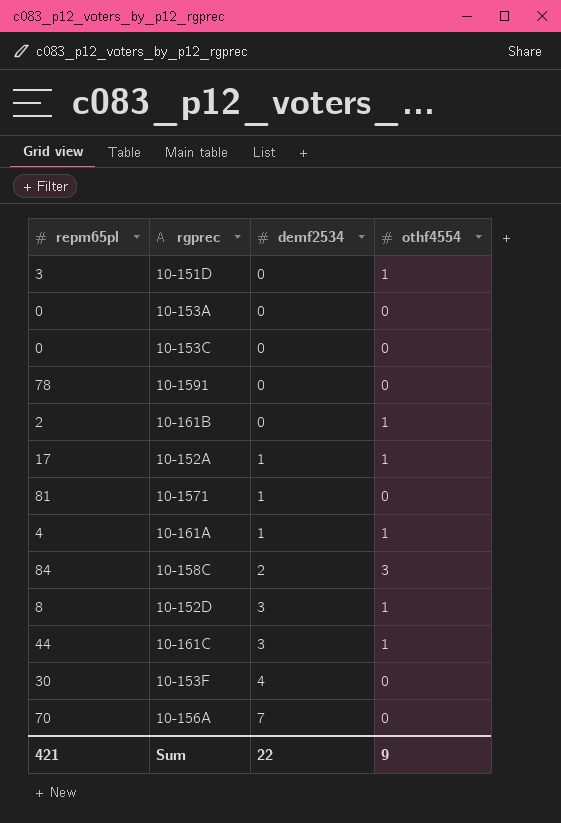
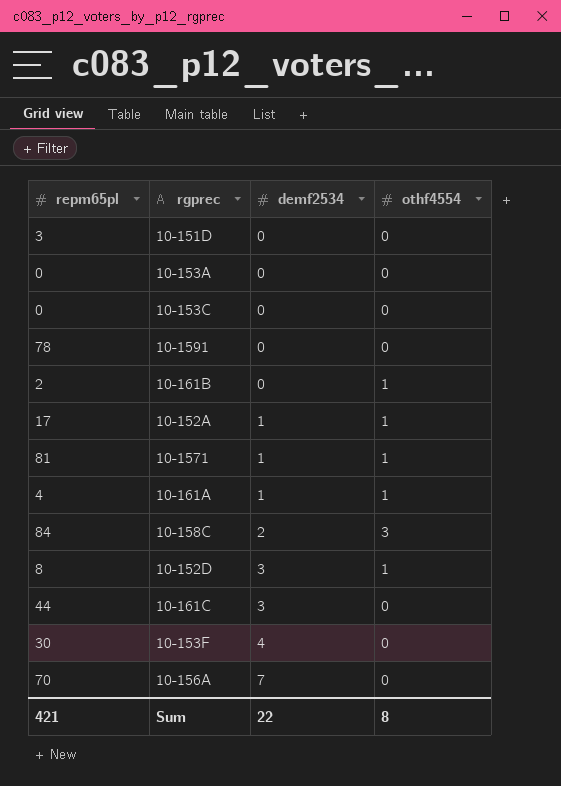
10-151D | othf4554: 1 -> 0
10-1571 | othf4554: 0 -> 1
10-161C | othf4554: 1 -> 0
Sum | othf4554: 9 -> 8

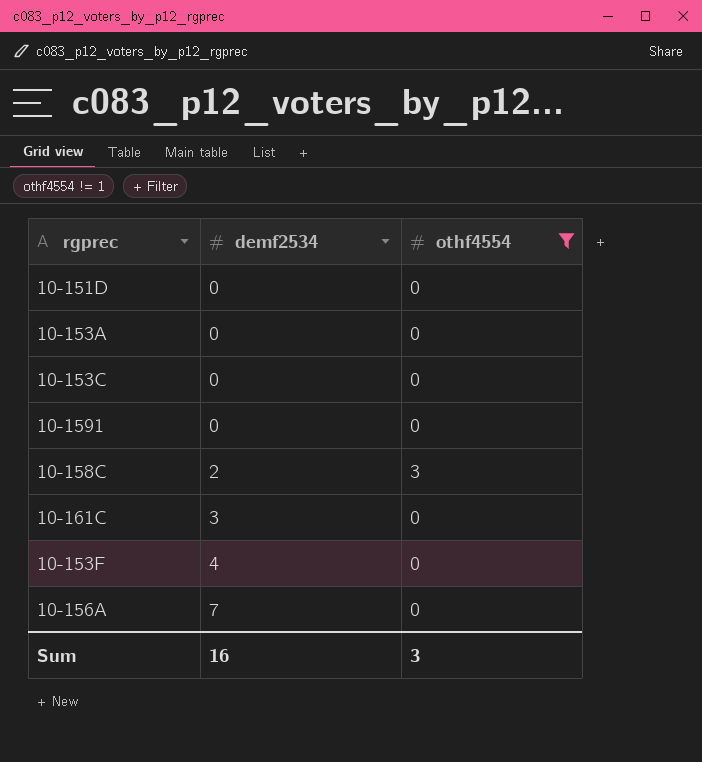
filter: none -> othf4554 != 1
column repm65pl | position: 1 -> none
Sum | demf2534: 22 -> 16
Sum | othf4554: 8 -> 3

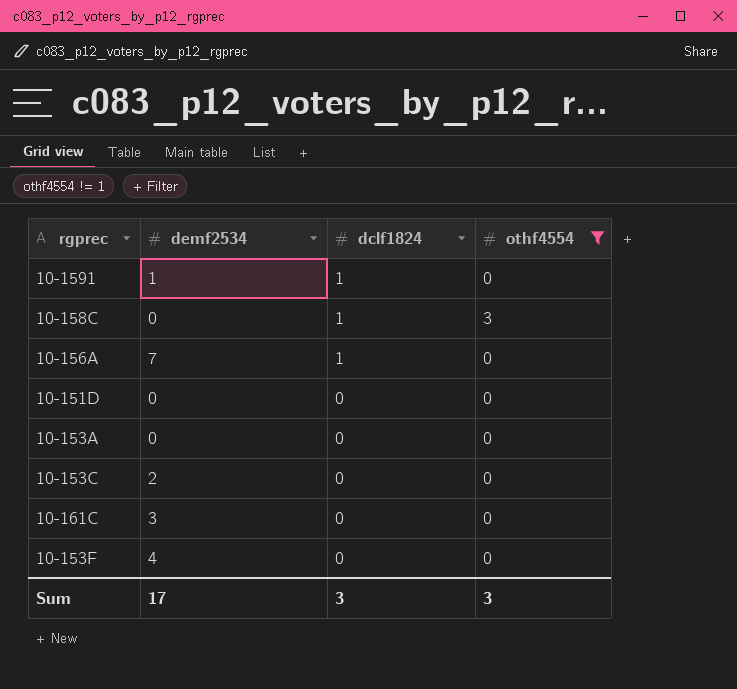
row order: demf2534 ascending -> dclf1824 descending
column dclf1824 | position: none -> 3
10-1591 | demf2534: 0 -> 1
10-158C | demf2534: 2 -> 0
10-153C | demf2534: 0 -> 2
Sum | demf2534: 16 -> 17

